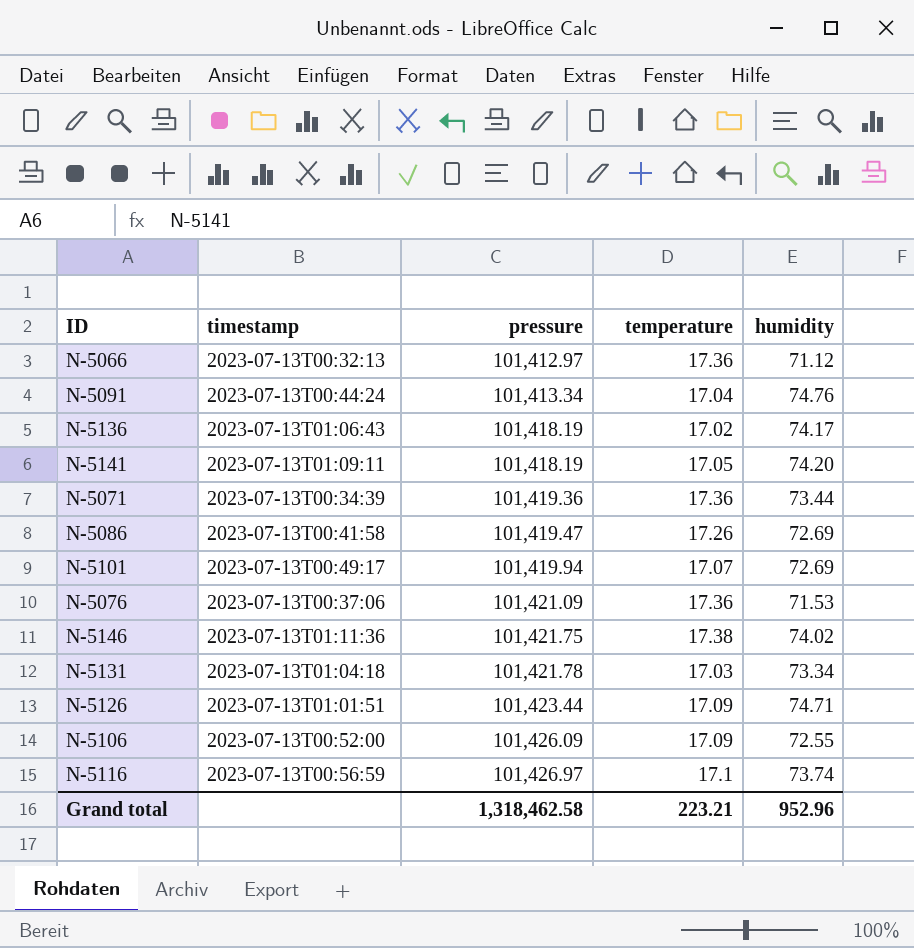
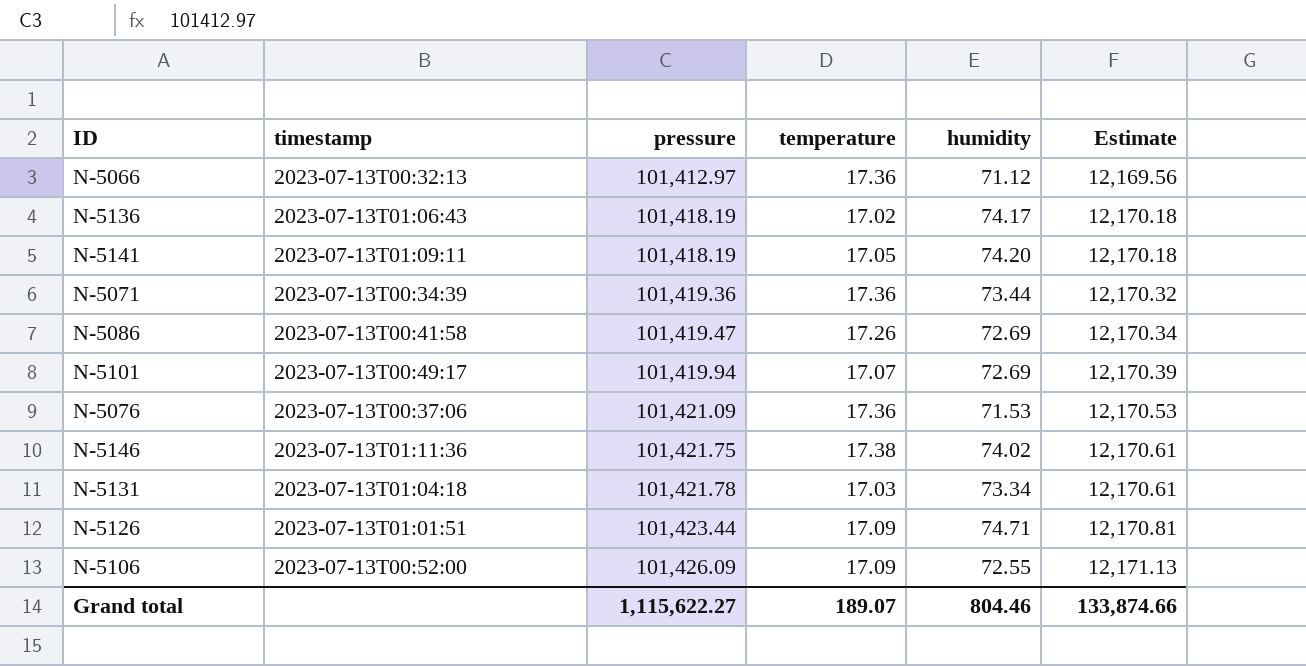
column Estimate | formula: none -> [pressure] * 0.12
row N-5091: 2023-07-13T00:44:24 | 101,413.34 | 17.04 | 74.76 -> none
row N-5116: 2023-07-13T00:56:59 | 101,426.97 | 17.1 | 73.74 -> none
Grand total | pressure: 1,318,462.58 -> 1,115,622.27
Grand total | temperature: 223.21 -> 189.07
Grand total | humidity: 952.96 -> 804.46

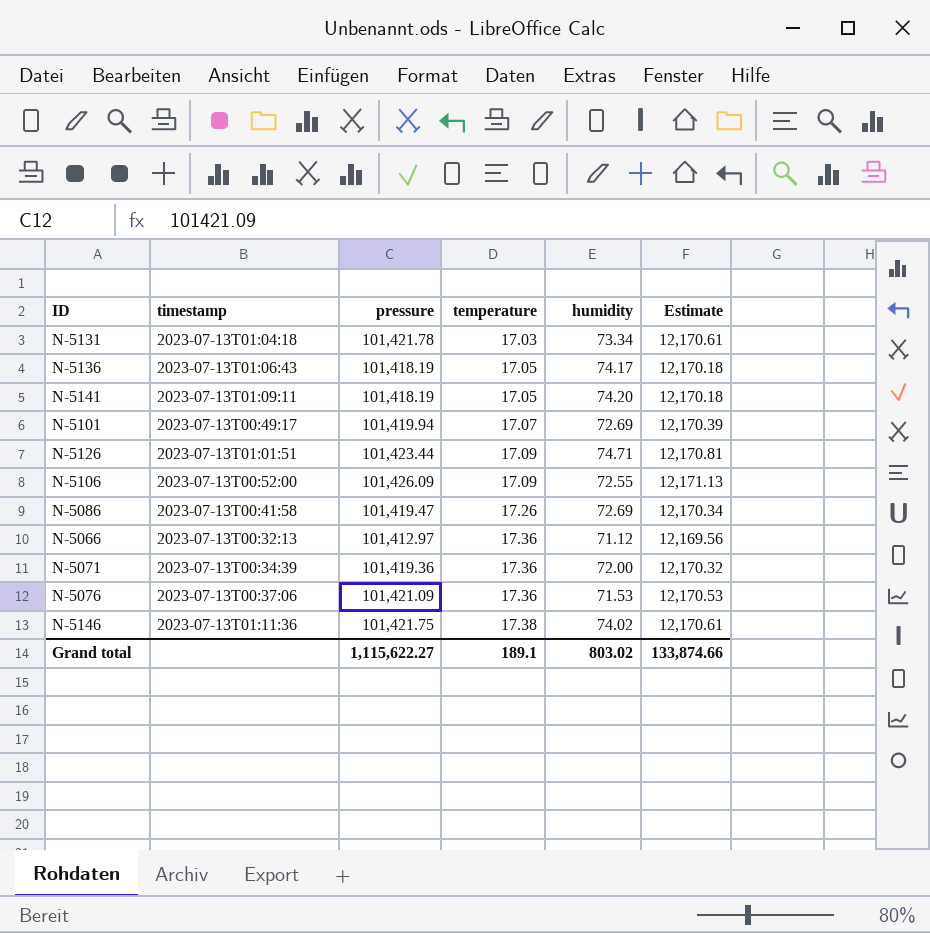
row order: pressure ascending -> temperature ascending
N-5136 | temperature: 17.02 -> 17.05
N-5071 | humidity: 73.44 -> 72.00
Grand total | temperature: 189.07 -> 189.1
Grand total | humidity: 804.46 -> 803.02

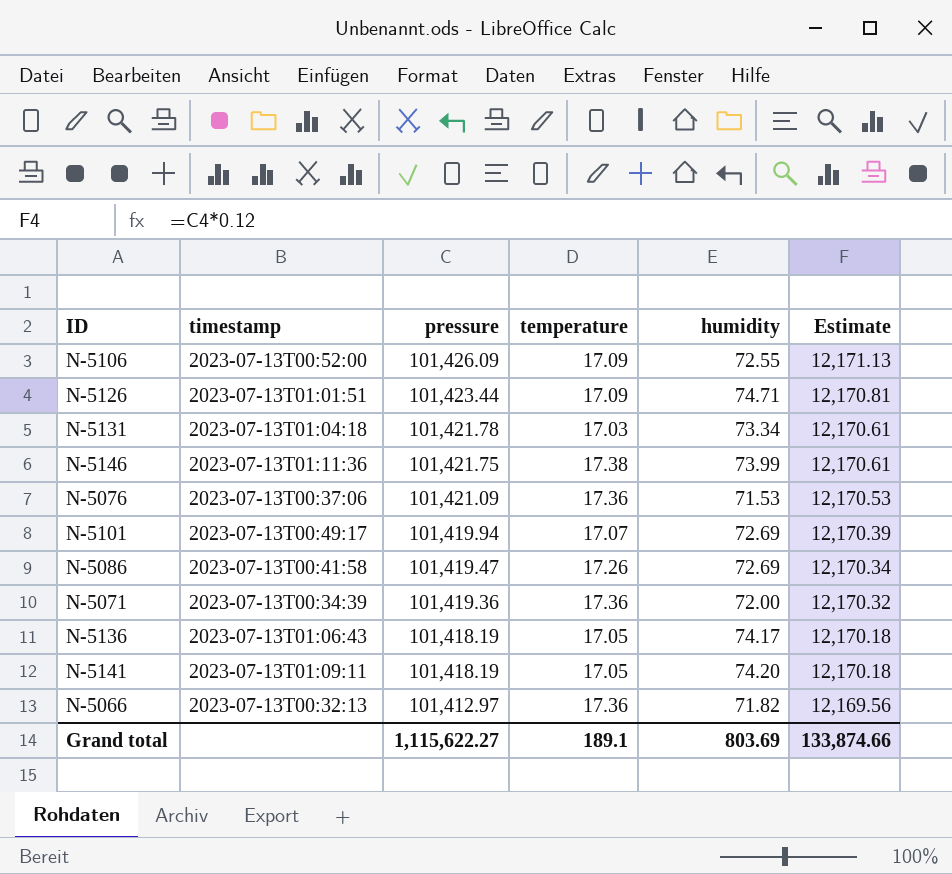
row order: temperature ascending -> pressure descending
N-5146 | humidity: 74.02 -> 73.99
N-5066 | humidity: 71.12 -> 71.82
Grand total | humidity: 803.02 -> 803.69

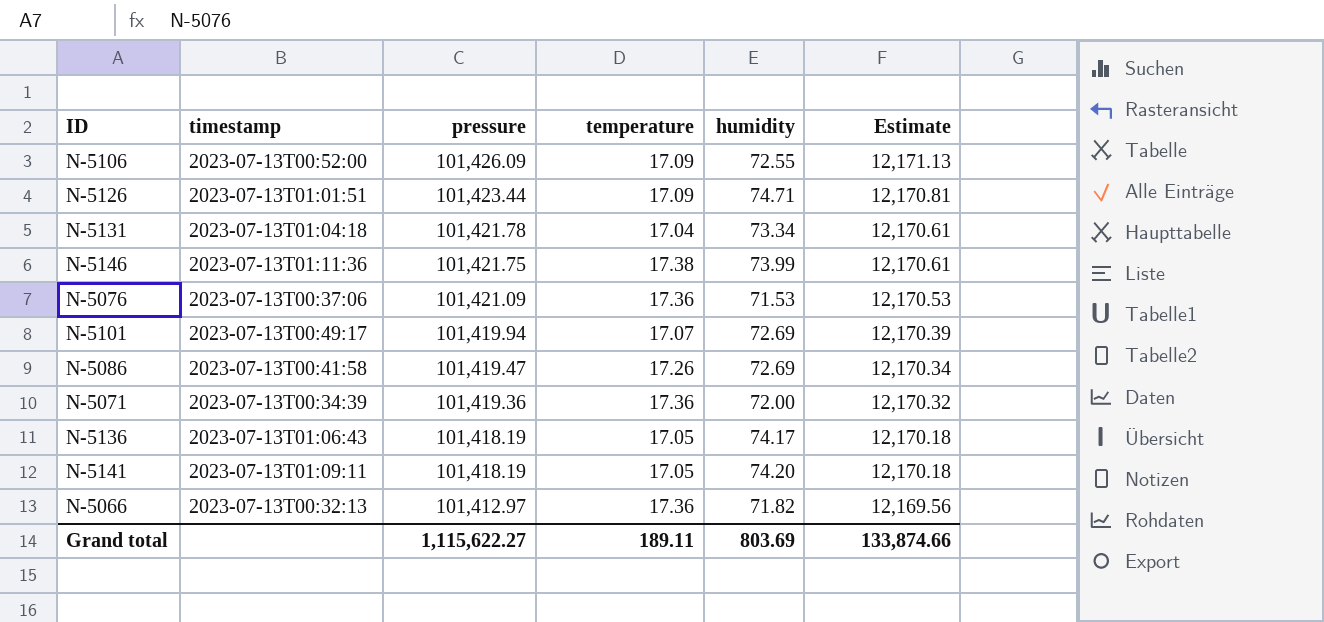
N-5131 | temperature: 17.03 -> 17.04
Grand total | temperature: 189.1 -> 189.11

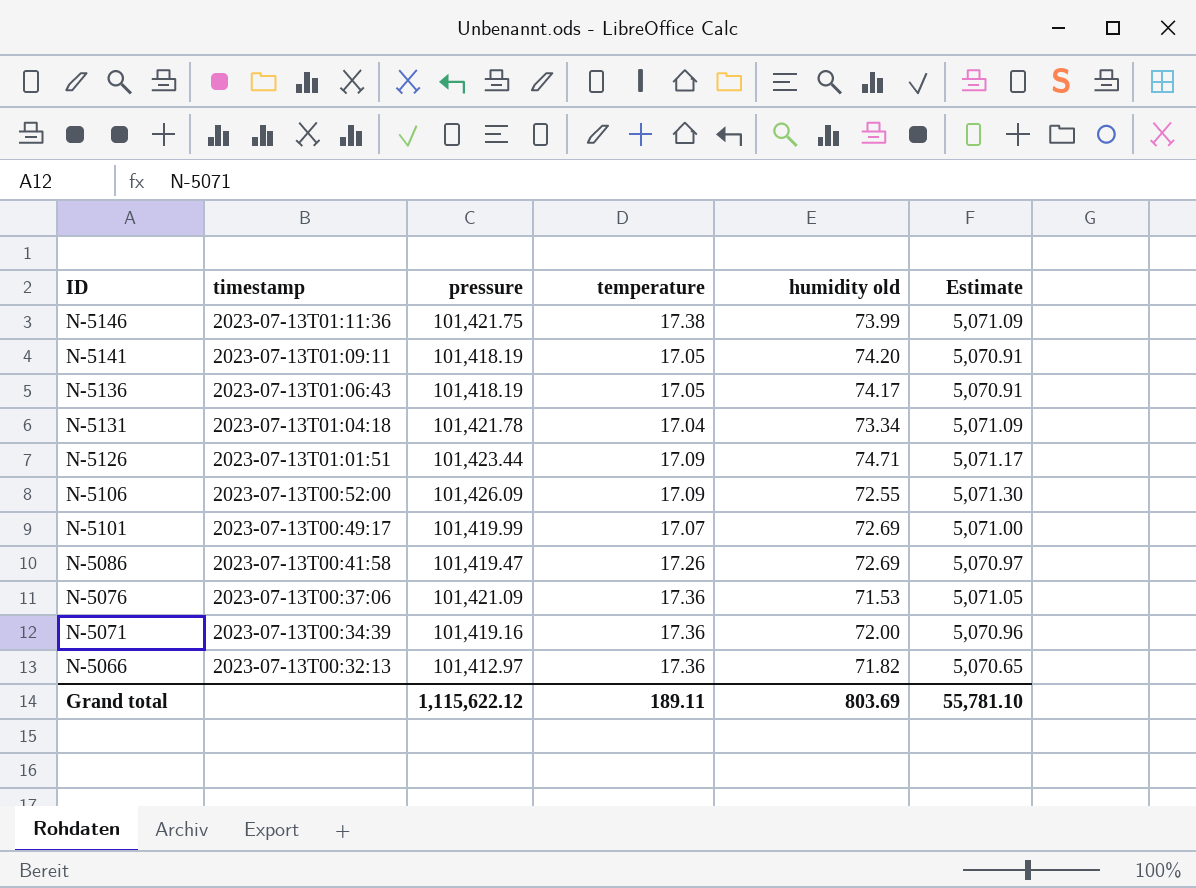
row order: pressure descending -> ID descending
column name: humidity -> humidity old
column Estimate | formula: [pressure] * 0.12 -> [pressure] * 0.05
N-5101 | pressure: 101,419.94 -> 101,419.99
N-5071 | pressure: 101,419.36 -> 101,419.16
Grand total | pressure: 1,115,622.27 -> 1,115,622.12
Grand total | Estimate: 133,874.66 -> 55,781.10

